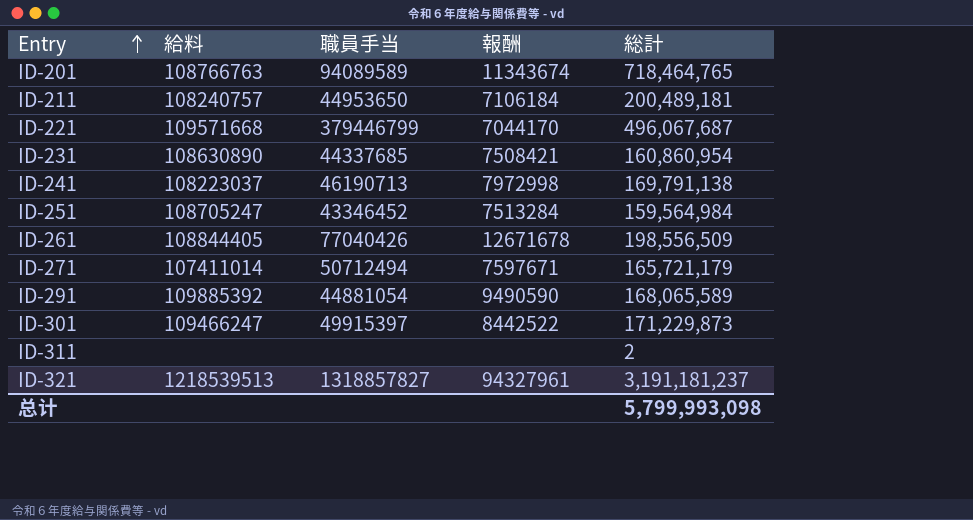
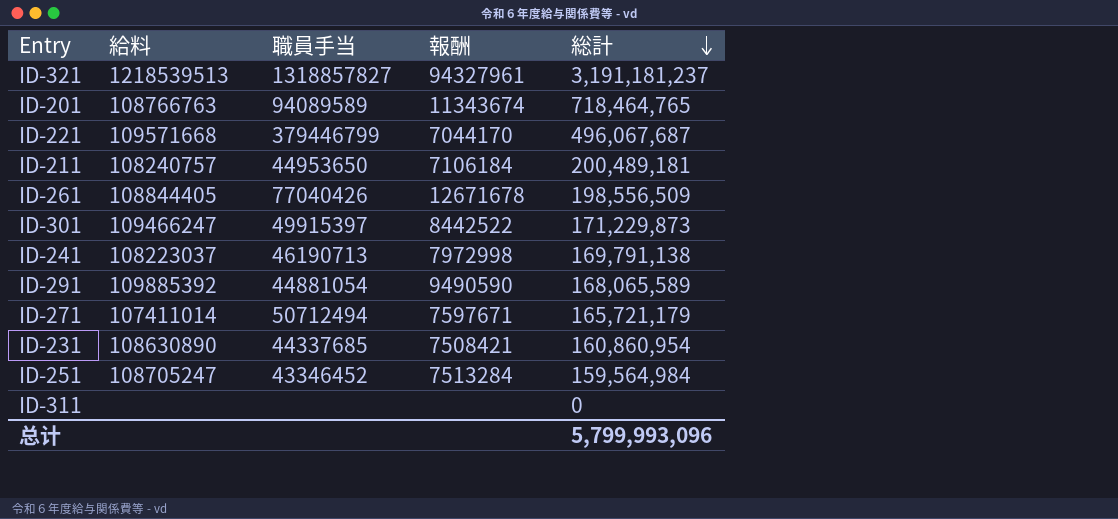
row order: Entry ascending -> 総計 descending
ID-311 | 総計: 2 -> 0
总计 | 総計: 5,799,993,098 -> 5,799,993,096

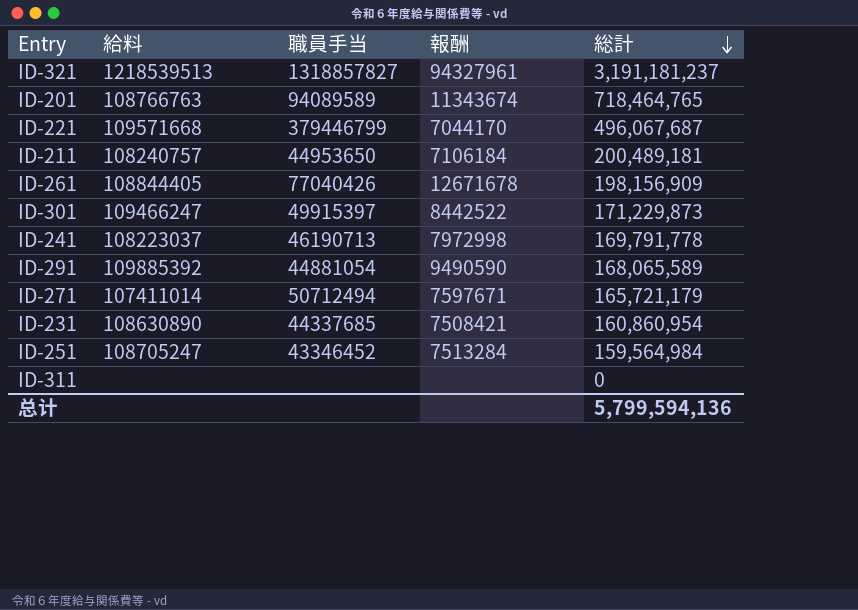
ID-261 | 総計: 198,556,509 -> 198,156,909
ID-241 | 総計: 169,791,138 -> 169,791,778
总计 | 総計: 5,799,993,096 -> 5,799,594,136

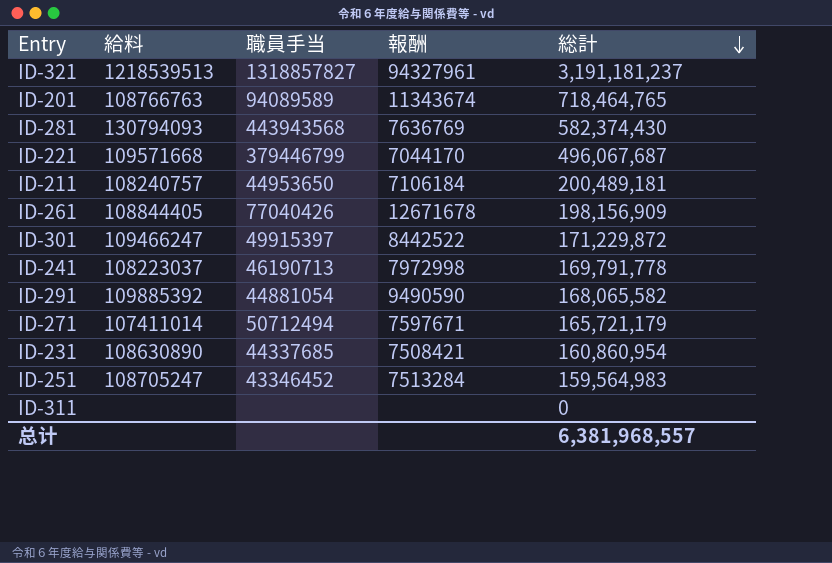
row ID-281: none -> 130794093 | 443943568 | 7636769 | 582,374,430
ID-301 | 総計: 171,229,873 -> 171,229,872
ID-291 | 総計: 168,065,589 -> 168,065,582
ID-251 | 総計: 159,564,984 -> 159,564,983
总计 | 総計: 5,799,594,136 -> 6,381,968,557

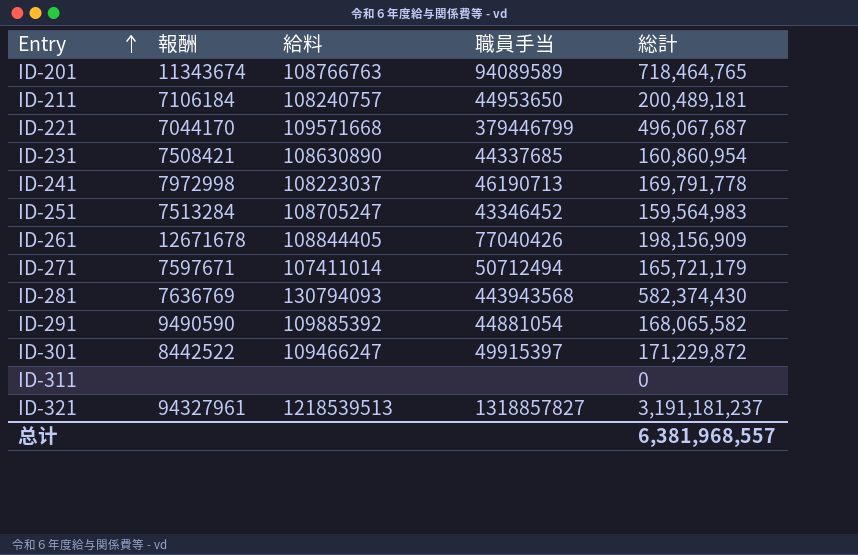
row order: 総計 descending -> Entry ascending
column 報酬 | position: 4 -> 2

